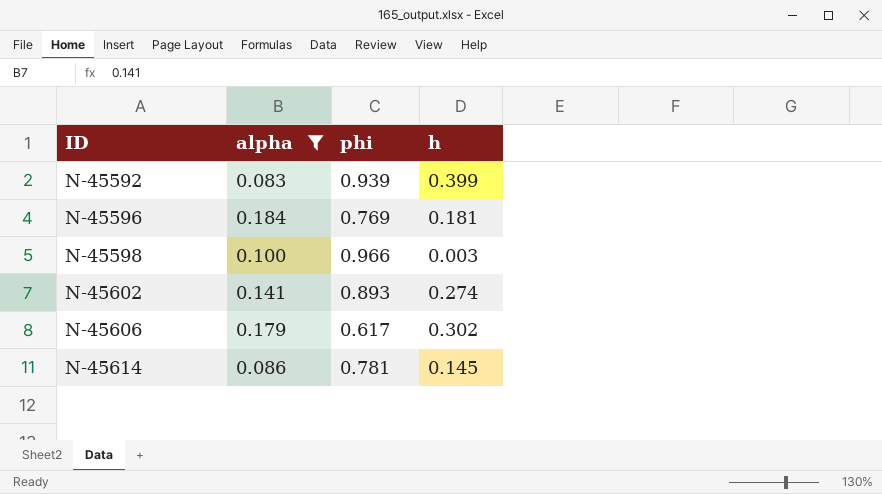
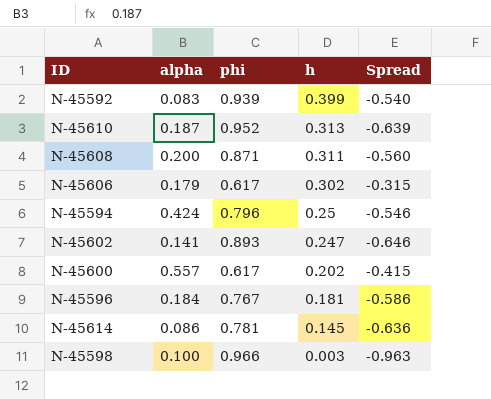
filter: alpha <= 0.184 -> none
row order: ID ascending -> h descending
column Spread | formula: none -> [h] - [phi]
N-45602 | h: 0.274 -> 0.247
N-45596 | phi: 0.769 -> 0.767

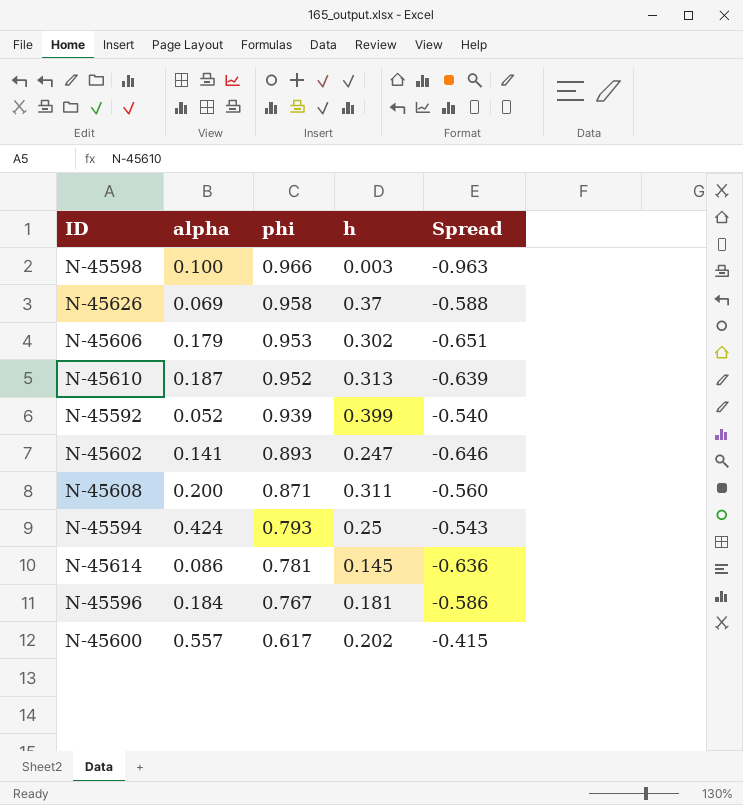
row order: h descending -> phi descending
row N-45626: none -> 0.069 | 0.958 | 0.37 | -0.588
N-45606 | phi: 0.617 -> 0.953
N-45606 | Spread: -0.315 -> -0.651
N-45592 | alpha: 0.083 -> 0.052
N-45594 | phi: 0.796 -> 0.793
N-45594 | Spread: -0.546 -> -0.543

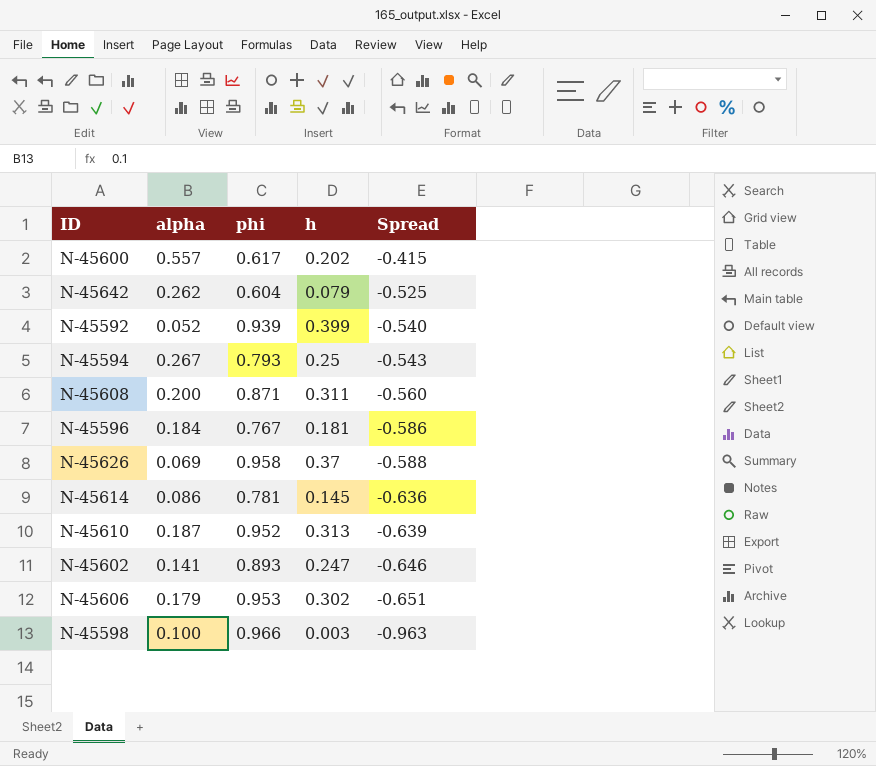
row order: phi descending -> Spread descending
row N-45642: none -> 0.262 | 0.604 | 0.079 | -0.525
N-45594 | alpha: 0.424 -> 0.267

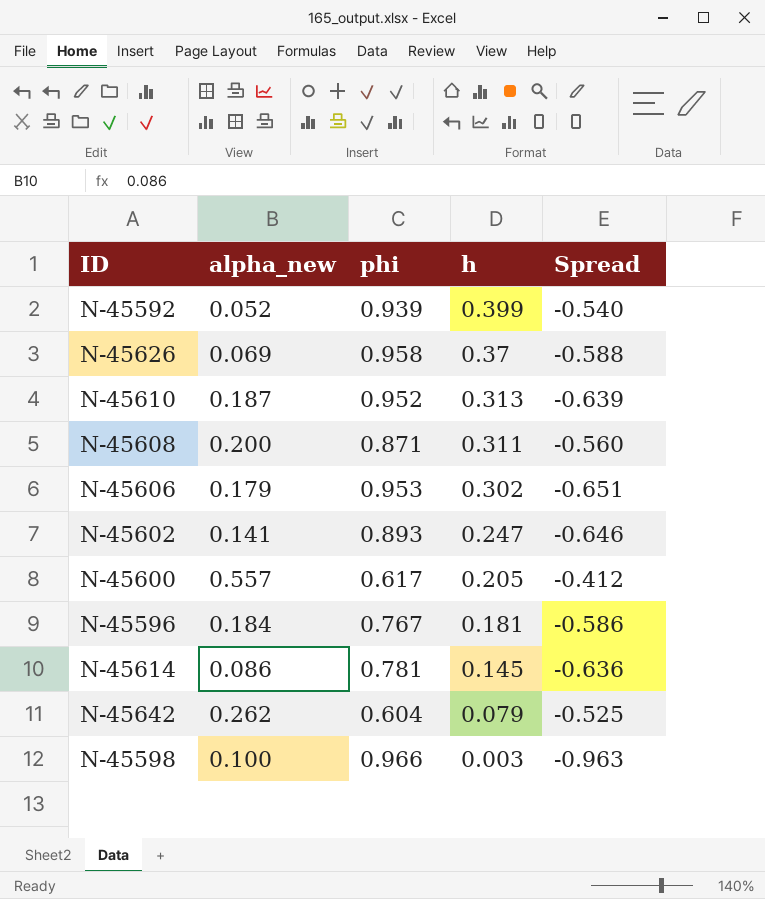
row order: Spread descending -> h descending
column name: alpha -> alpha_new
row N-45594: 0.267 | 0.793 | 0.25 | -0.543 -> none
N-45600 | h: 0.202 -> 0.205
N-45600 | Spread: -0.415 -> -0.412

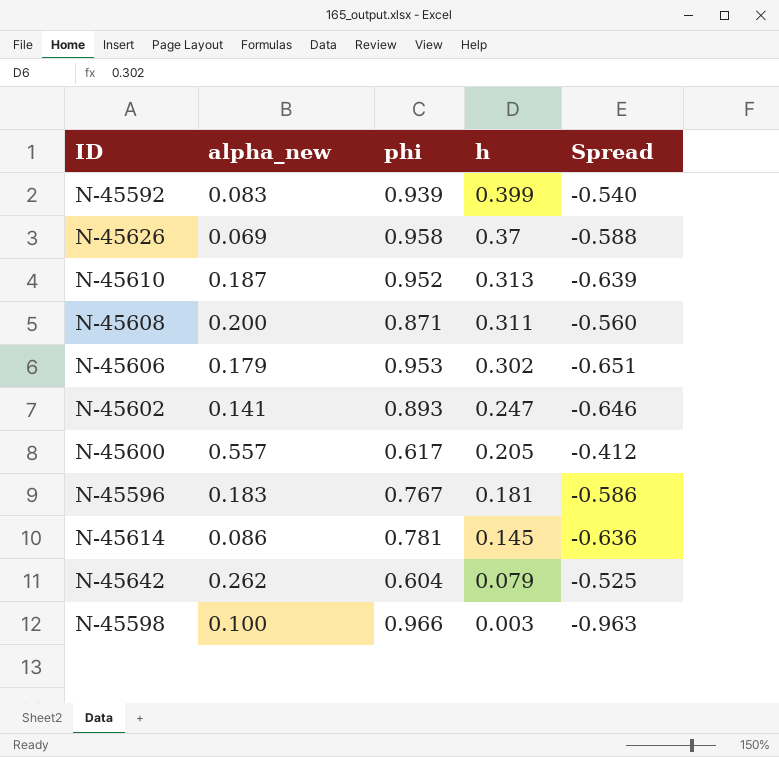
N-45592 | alpha_new: 0.052 -> 0.083
N-45596 | alpha_new: 0.184 -> 0.183

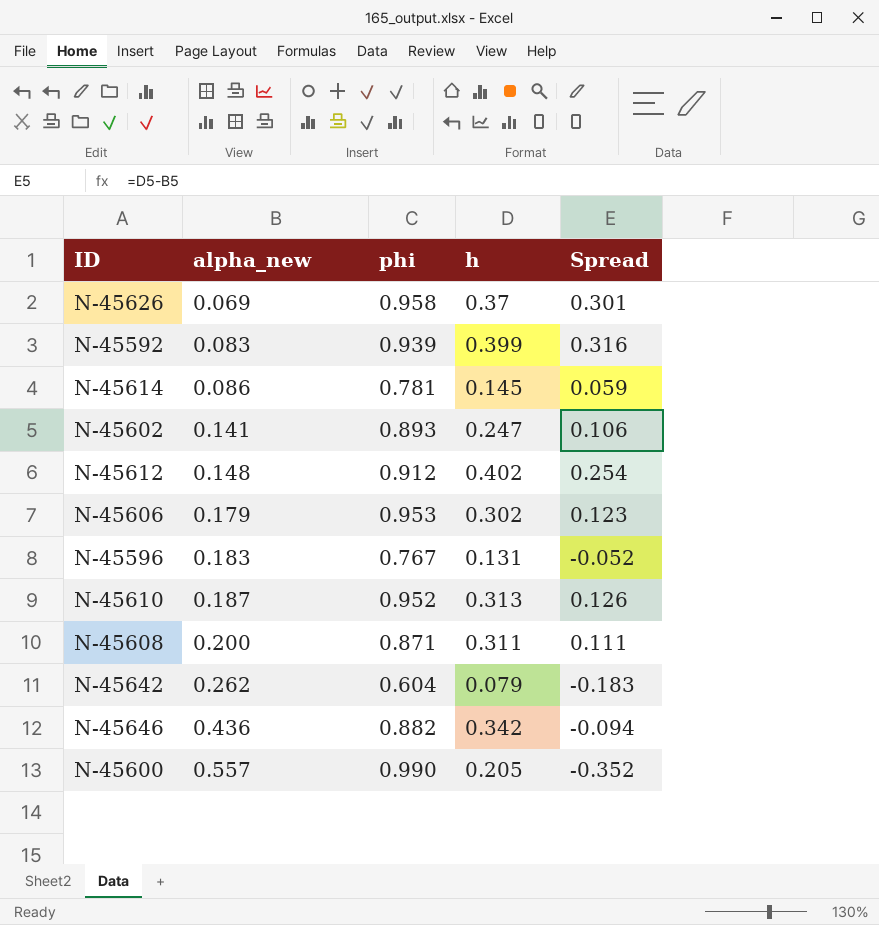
row order: h descending -> alpha_new ascending
column Spread | formula: [h] - [phi] -> [h] - [alpha_new]
row N-45598: 0.100 | 0.966 | 0.003 | -0.963 -> none
row N-45612: none -> 0.148 | 0.912 | 0.402 | 0.254
N-45596 | h: 0.181 -> 0.131
row N-45646: none -> 0.436 | 0.882 | 0.342 | -0.094
N-45600 | phi: 0.617 -> 0.990

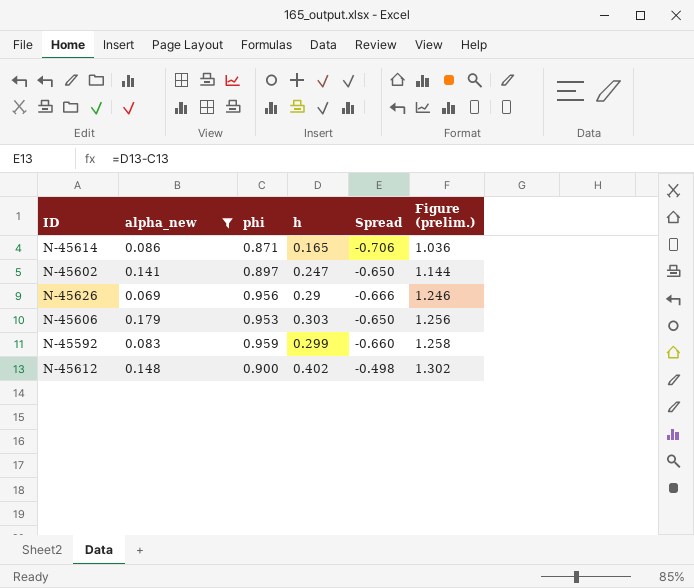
filter: none -> alpha_new <= 0.179
row order: alpha_new ascending -> Figure (prelim.) ascending
column Spread | formula: [h] - [alpha_new] -> [h] - [phi]
column Figure (prelim.) | formula: none -> [phi] + [h]
N-45614 | phi: 0.781 -> 0.871
N-45614 | h: 0.145 -> 0.165
N-45602 | phi: 0.893 -> 0.897
N-45626 | phi: 0.958 -> 0.956
N-45626 | h: 0.37 -> 0.29
N-45606 | h: 0.302 -> 0.303
N-45592 | phi: 0.939 -> 0.959
N-45592 | h: 0.399 -> 0.299
N-45612 | phi: 0.912 -> 0.900

